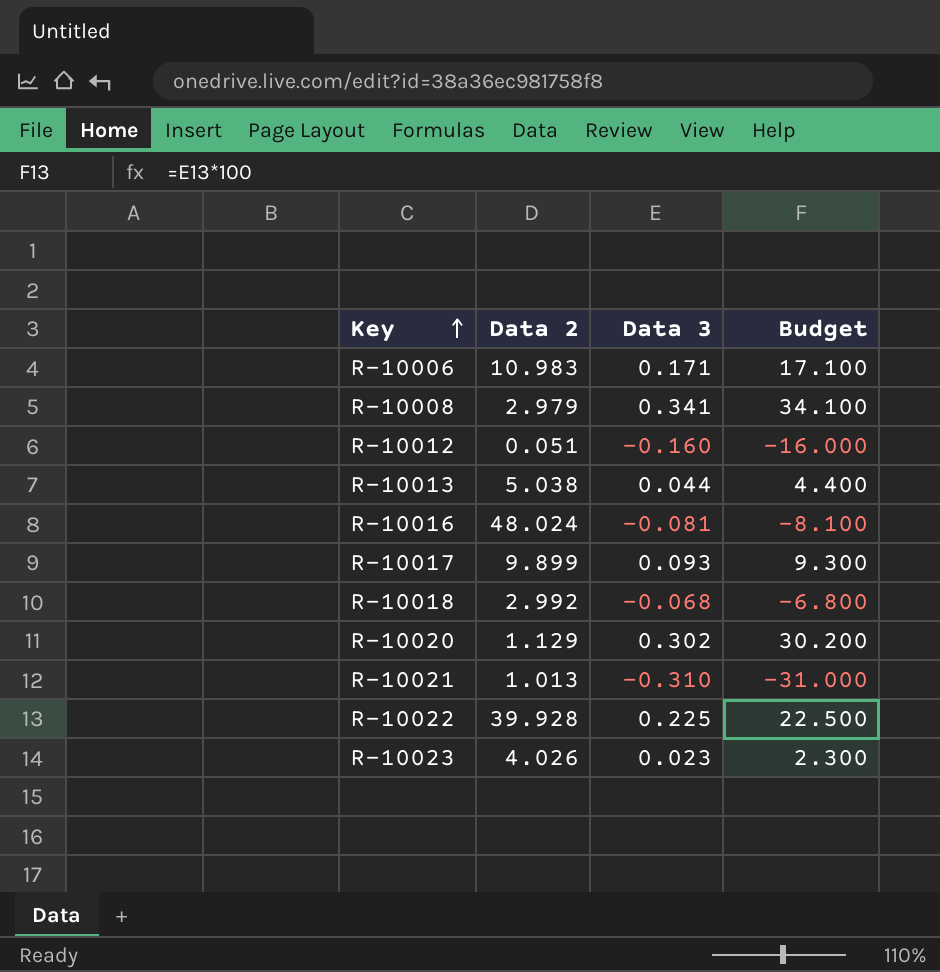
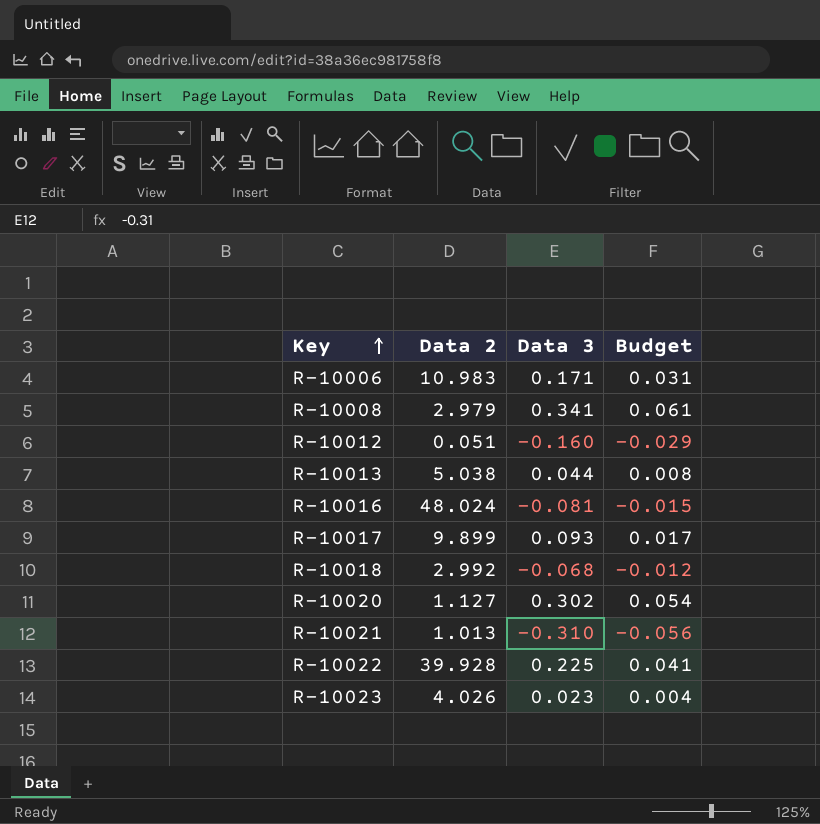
column Budget | formula: [Data 3] * 100 -> [Data 3] * 0.18
R-10020 | Data 2: 1.129 -> 1.127

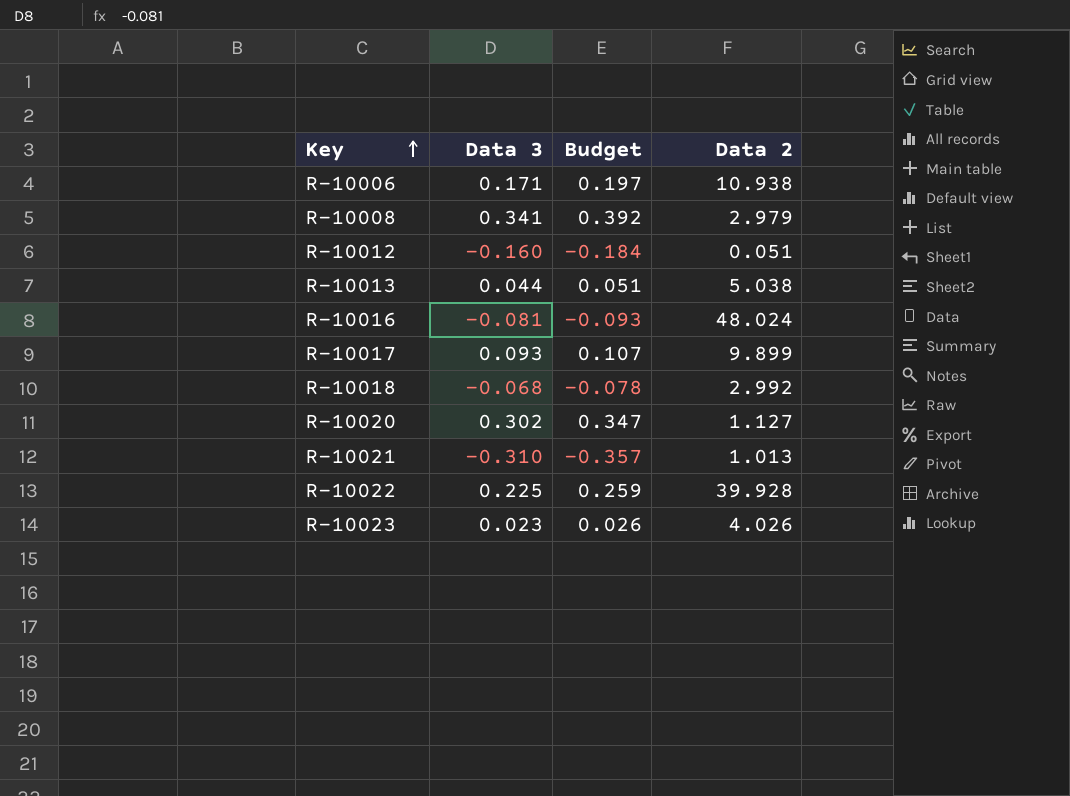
column Budget | formula: [Data 3] * 0.18 -> [Data 3] * 1.15
column Data 2 | position: 2 -> 4
R-10006 | Data 2: 10.983 -> 10.938

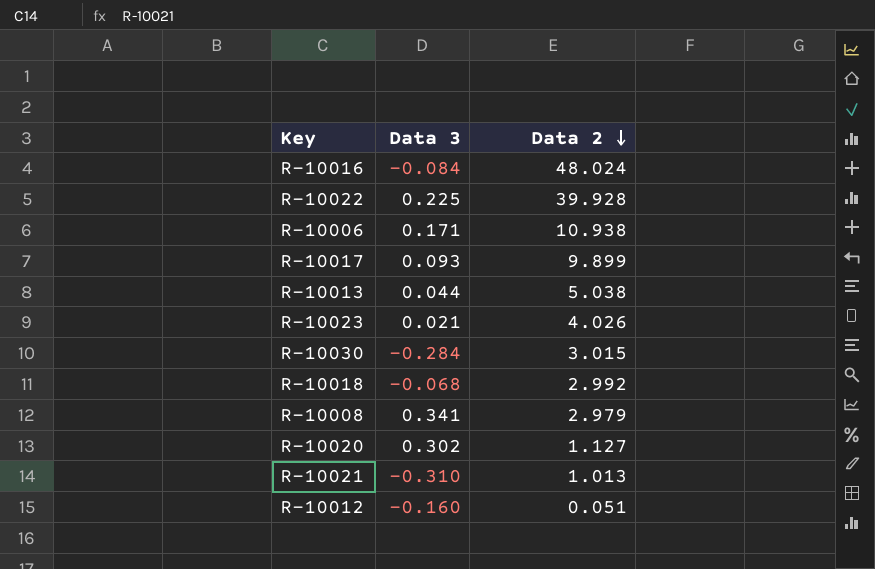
row order: Key ascending -> Data 2 descending
column Budget | formula: [Data 3] * 1.15 -> none
R-10016 | Data 3: -0.081 -> -0.084
R-10023 | Data 3: 0.023 -> 0.021
row R-10030: none -> -0.284 | 3.015

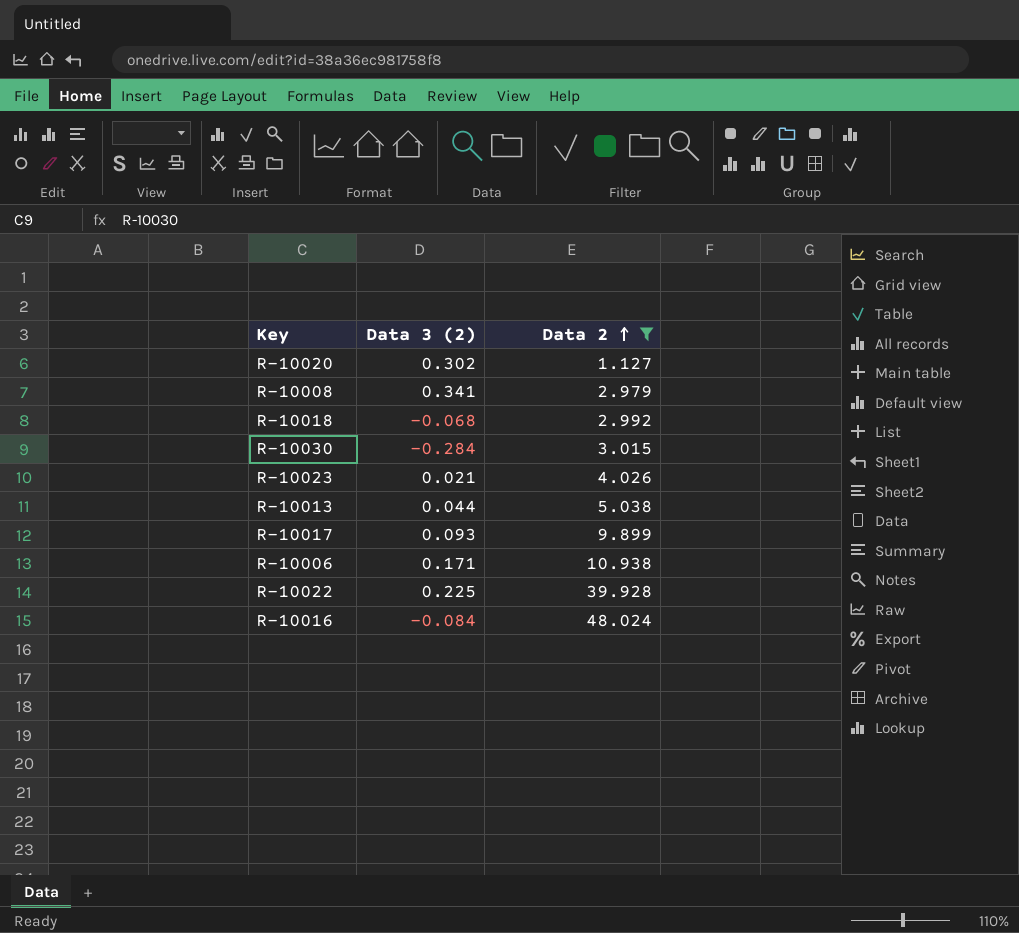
filter: none -> Data 2 >= 1.127
row order: Data 2 descending -> Data 2 ascending
column name: Data 3 -> Data 3 (2)

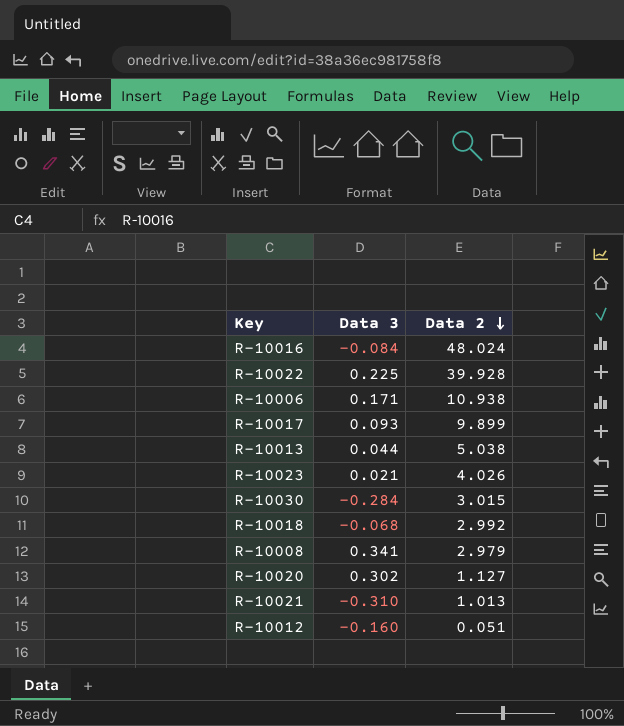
filter: Data 2 >= 1.127 -> none
row order: Data 2 ascending -> Data 2 descending
column name: Data 3 (2) -> Data 3

